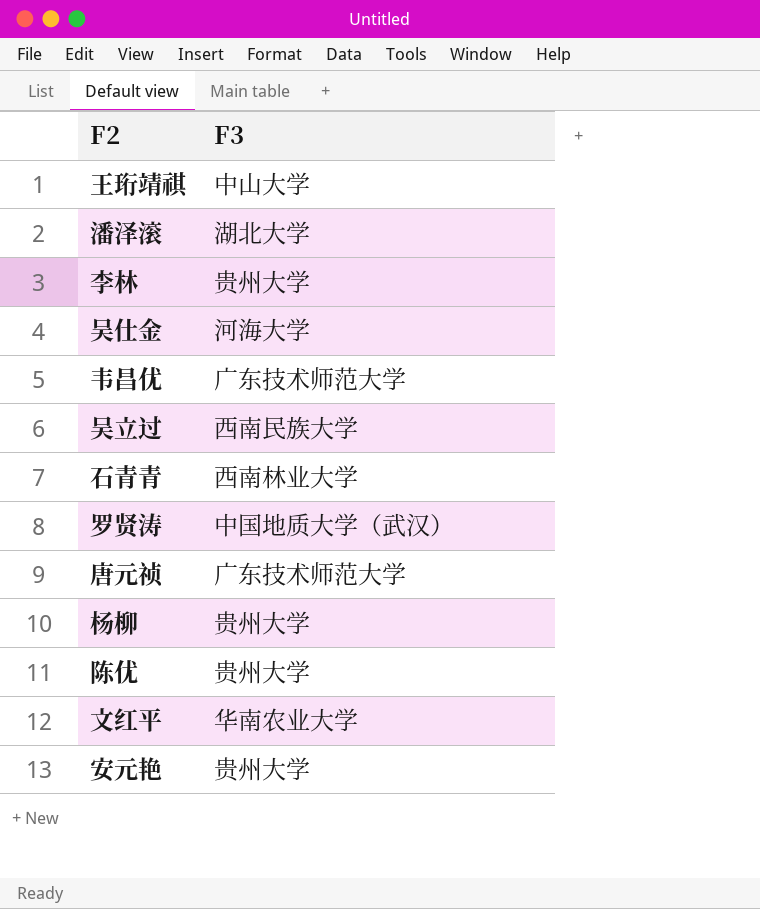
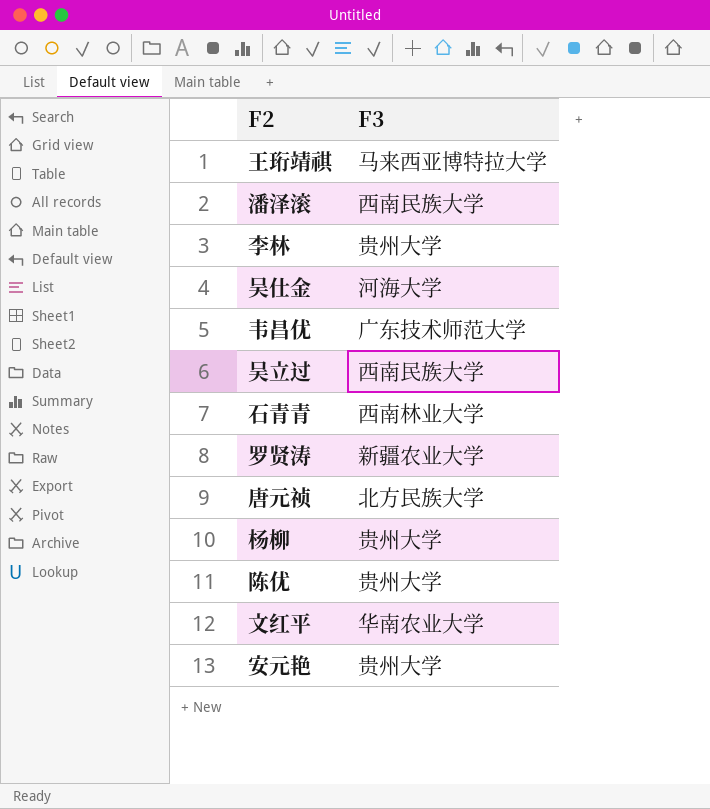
王珩靖祺 | F3: 中山大学 -> 马来西亚博特拉大学
潘泽滚 | F3: 湖北大学 -> 西南民族大学
罗贤涛 | F3: 中国地质大学（武汉） -> 新疆农业大学
唐元祯 | F3: 广东技术师范大学 -> 北方民族大学

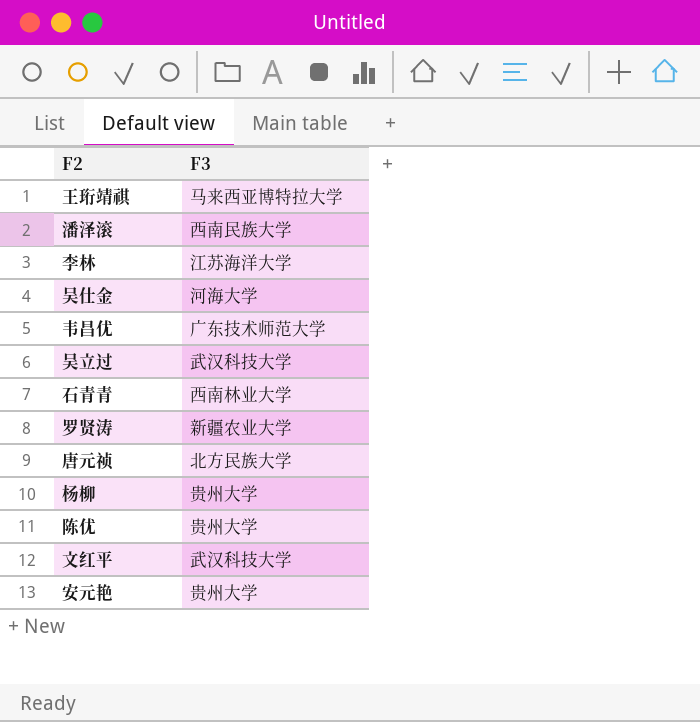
李林 | F3: 贵州大学 -> 江苏海洋大学
吴立过 | F3: 西南民族大学 -> 武汉科技大学
文红平 | F3: 华南农业大学 -> 武汉科技大学

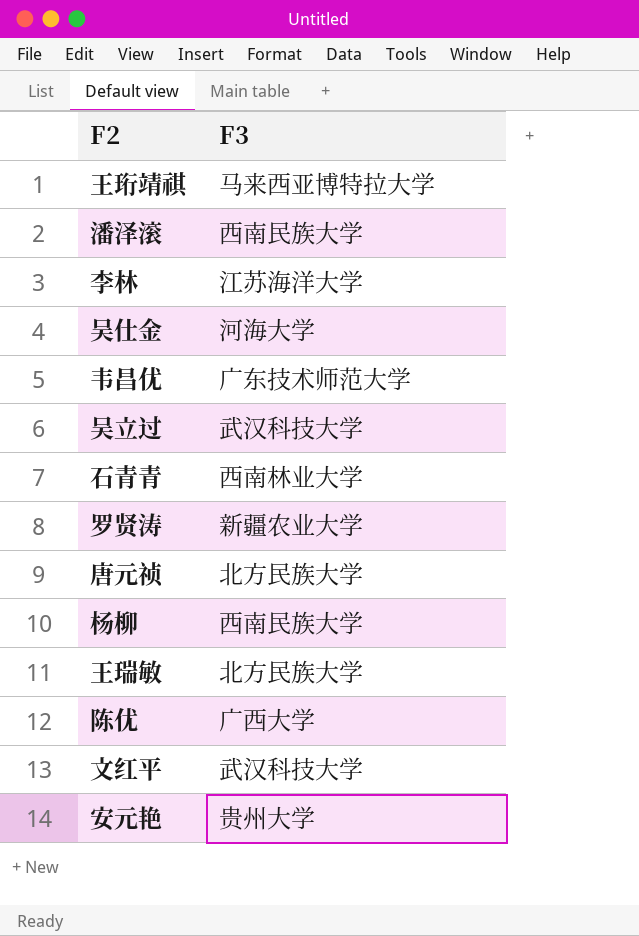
杨柳 | F3: 贵州大学 -> 西南民族大学
row 王瑞敏: none -> 北方民族大学
陈优 | F3: 贵州大学 -> 广西大学

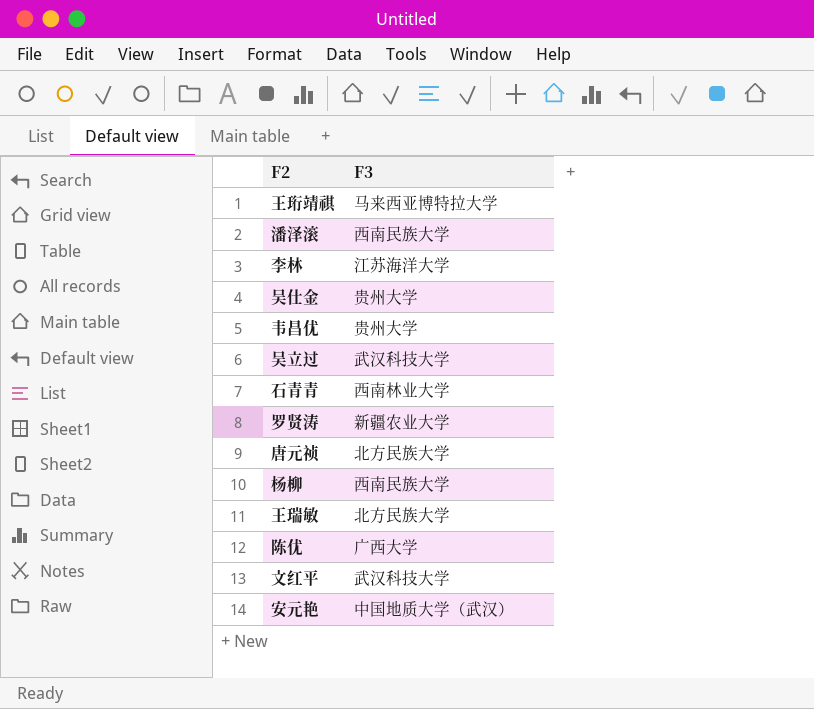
吴仕金 | F3: 河海大学 -> 贵州大学
韦昌优 | F3: 广东技术师范大学 -> 贵州大学
安元艳 | F3: 贵州大学 -> 中国地质大学（武汉）

